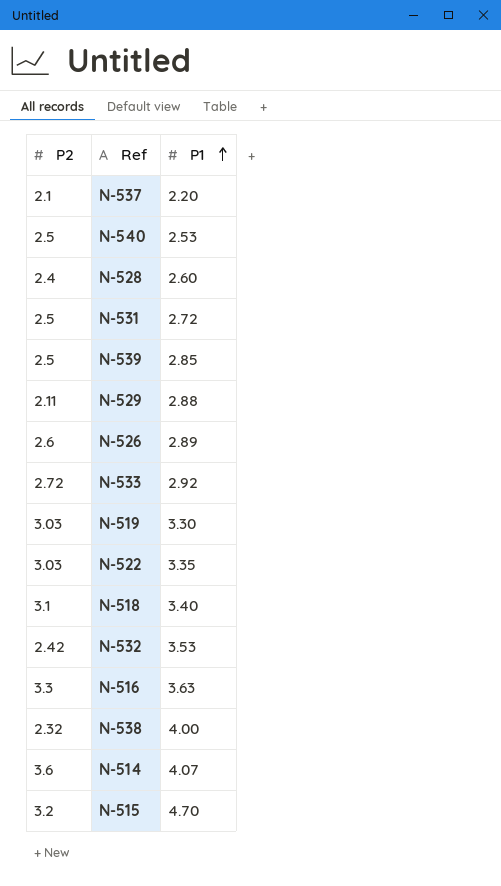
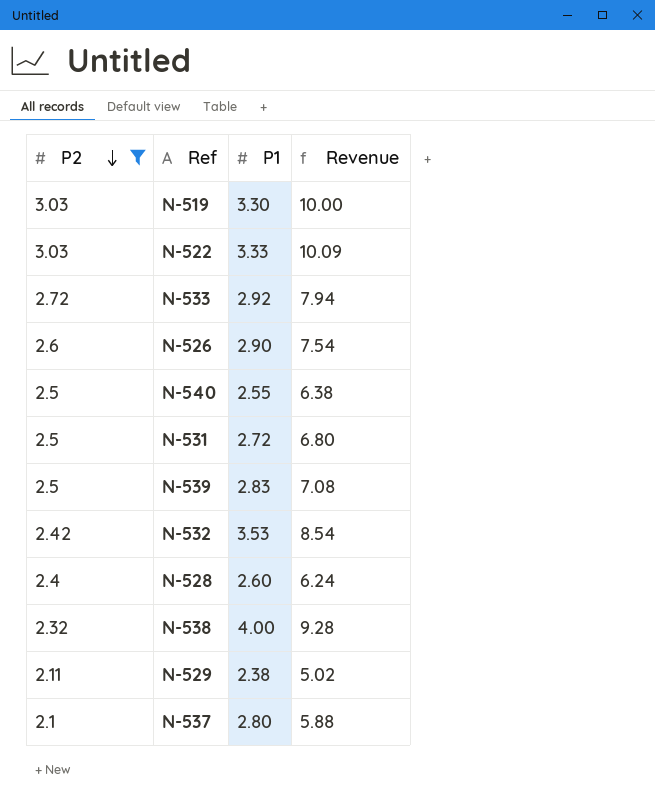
filter: none -> P2 <= 3.03
row order: P1 ascending -> P2 descending
column Revenue | formula: none -> [P2] * [P1]
N-522 | P1: 3.35 -> 3.33
N-526 | P1: 2.89 -> 2.90
N-540 | P1: 2.53 -> 2.55
N-539 | P1: 2.85 -> 2.83
N-529 | P1: 2.88 -> 2.38
N-537 | P1: 2.20 -> 2.80

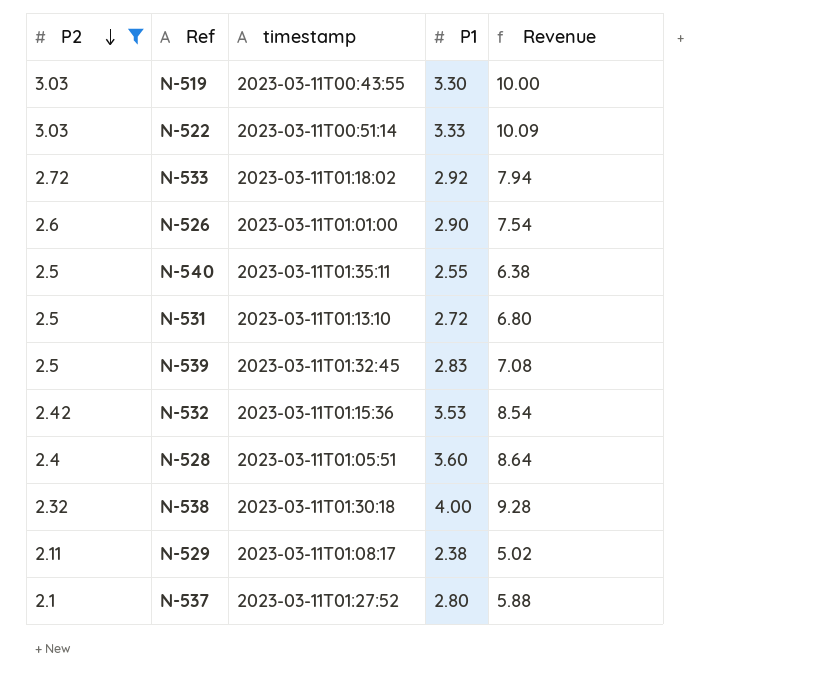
column timestamp | position: none -> 3
N-528 | P1: 2.60 -> 3.60
N-528 | Revenue: 6.24 -> 8.64

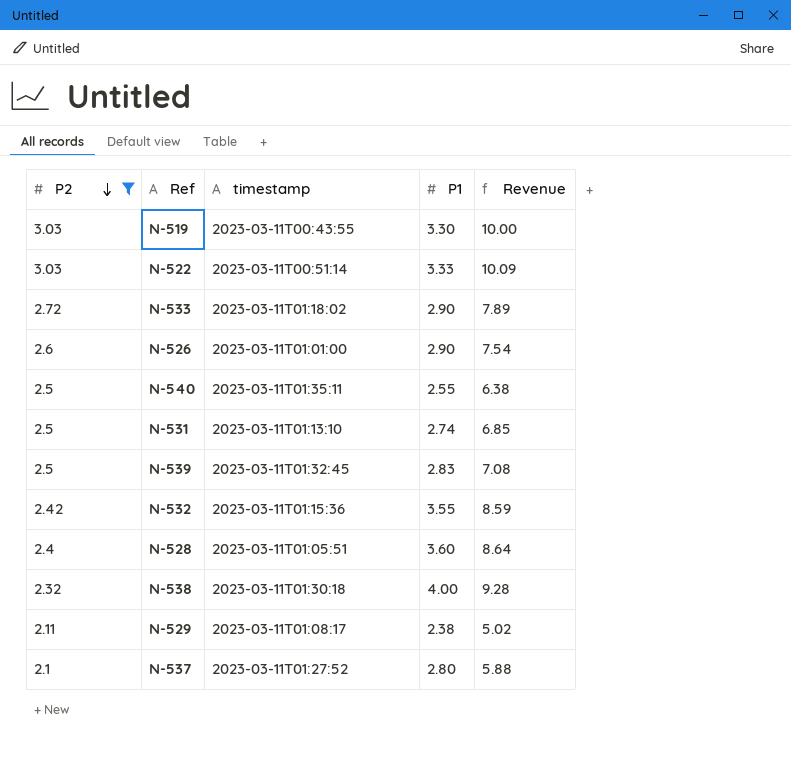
N-533 | P1: 2.92 -> 2.90
N-533 | Revenue: 7.94 -> 7.89
N-531 | P1: 2.72 -> 2.74
N-531 | Revenue: 6.80 -> 6.85
N-532 | P1: 3.53 -> 3.55
N-532 | Revenue: 8.54 -> 8.59

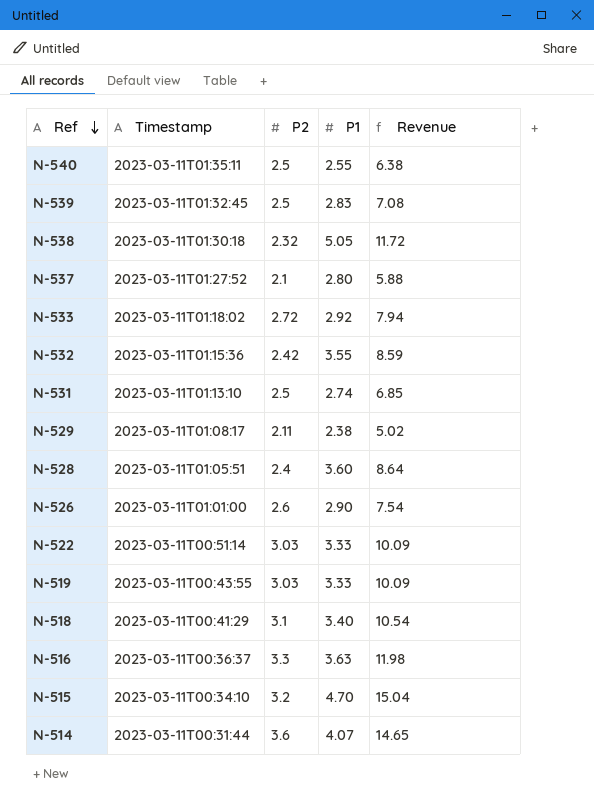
filter: P2 <= 3.03 -> none
row order: P2 descending -> Ref descending
column name: timestamp -> Timestamp
column P2 | position: 1 -> 3
N-538 | P1: 4.00 -> 5.05
N-538 | Revenue: 9.28 -> 11.72
N-533 | P1: 2.90 -> 2.92
N-533 | Revenue: 7.89 -> 7.94
N-519 | P1: 3.30 -> 3.33
N-519 | Revenue: 10.00 -> 10.09

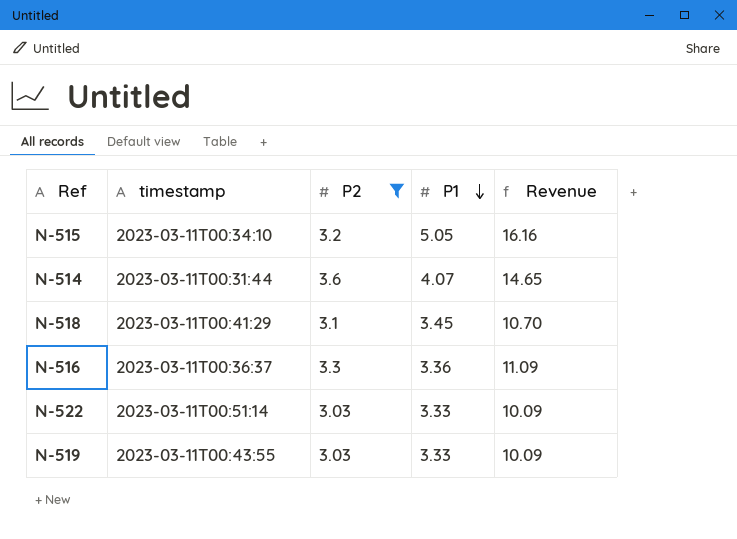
filter: none -> P2 >= 3.03
row order: Ref descending -> P1 descending
column name: Timestamp -> timestamp
N-515 | P1: 4.70 -> 5.05
N-515 | Revenue: 15.04 -> 16.16
N-518 | P1: 3.40 -> 3.45
N-518 | Revenue: 10.54 -> 10.70
N-516 | P1: 3.63 -> 3.36
N-516 | Revenue: 11.98 -> 11.09

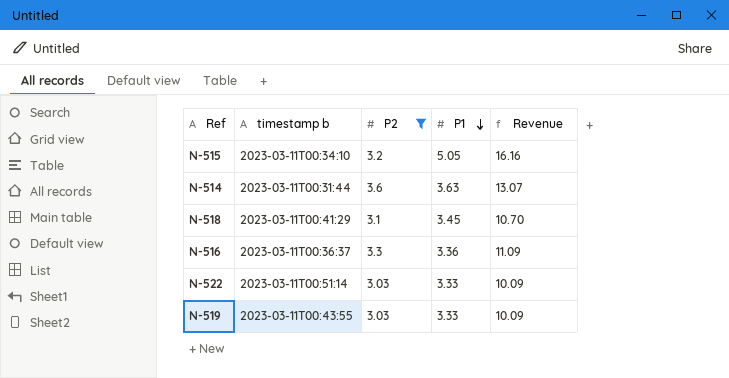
column name: timestamp -> timestamp b
N-514 | P1: 4.07 -> 3.63
N-514 | Revenue: 14.65 -> 13.07

